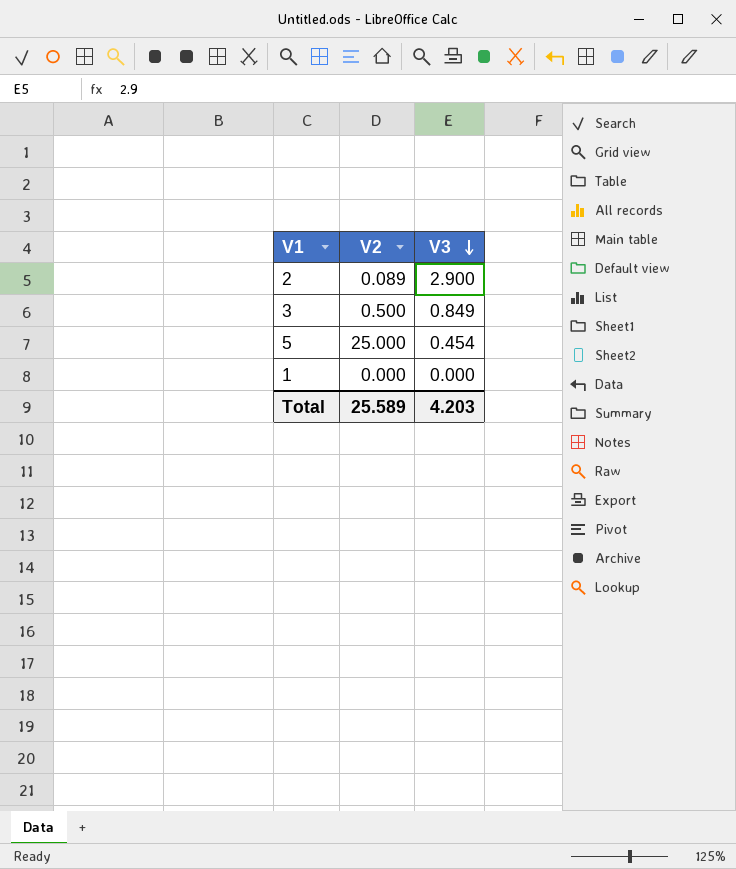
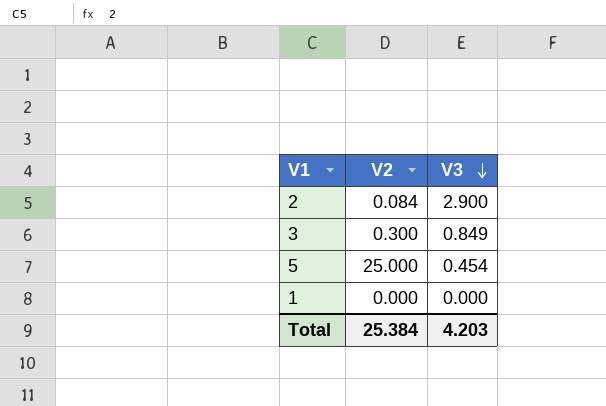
2 | V2: 0.089 -> 0.084
3 | V2: 0.500 -> 0.300
Total | V2: 25.589 -> 25.384

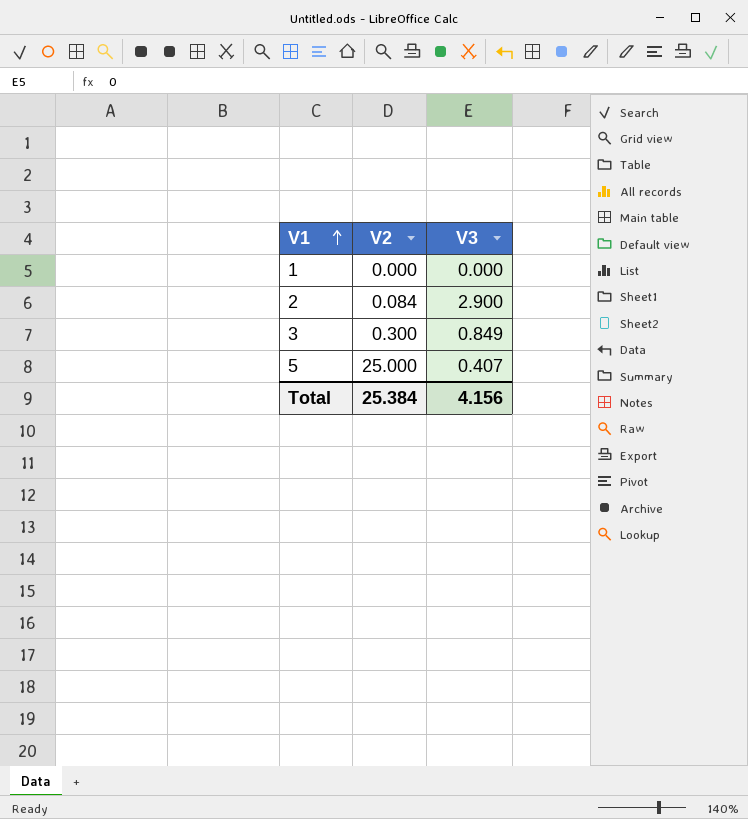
row order: V3 descending -> V1 ascending
5 | V3: 0.454 -> 0.407
Total | V3: 4.203 -> 4.156

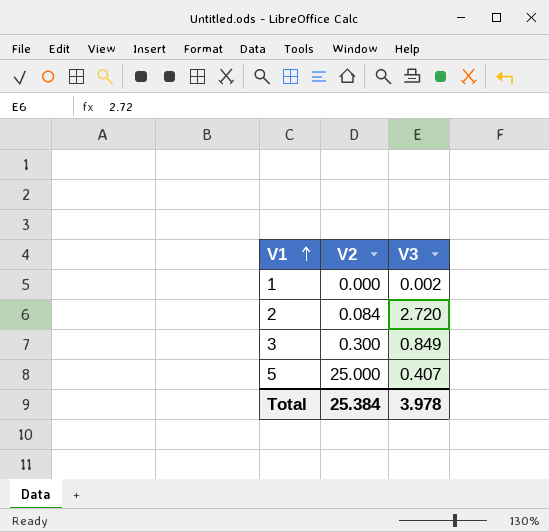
1 | V3: 0.000 -> 0.002
2 | V3: 2.900 -> 2.720
Total | V3: 4.156 -> 3.978

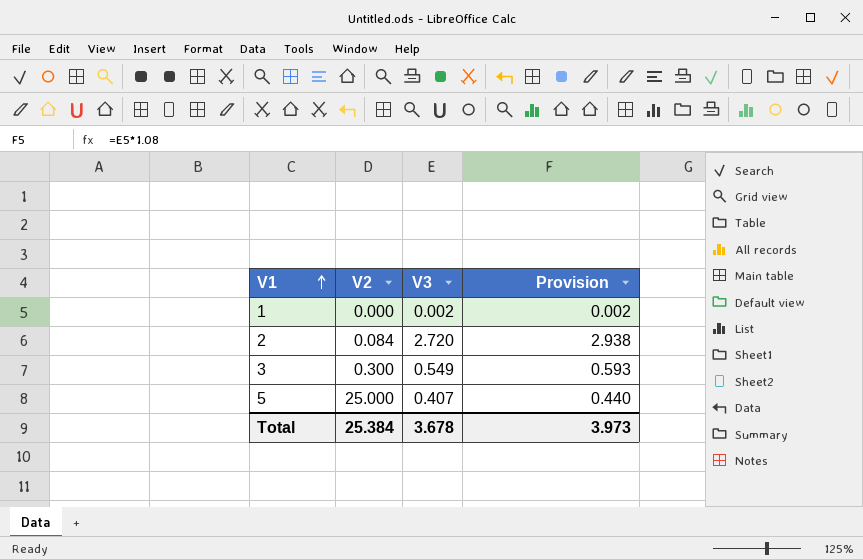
column Provision | formula: none -> [V3] * 1.08
3 | V3: 0.849 -> 0.549
Total | V3: 3.978 -> 3.678

